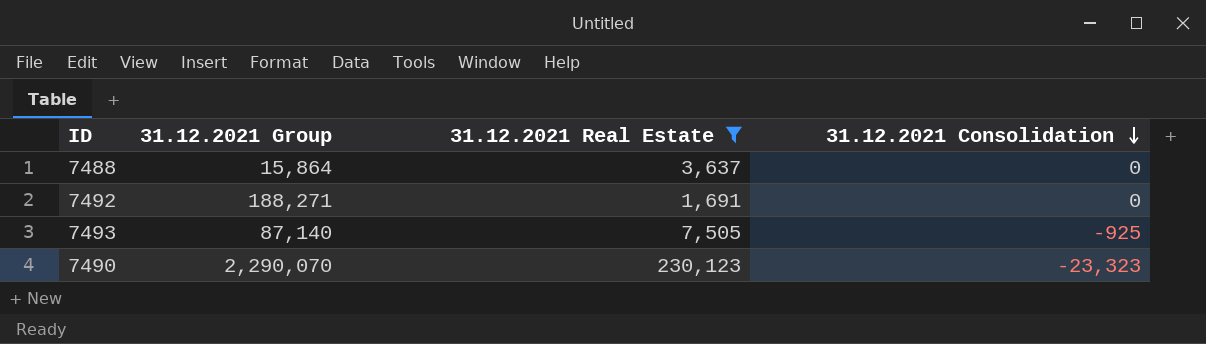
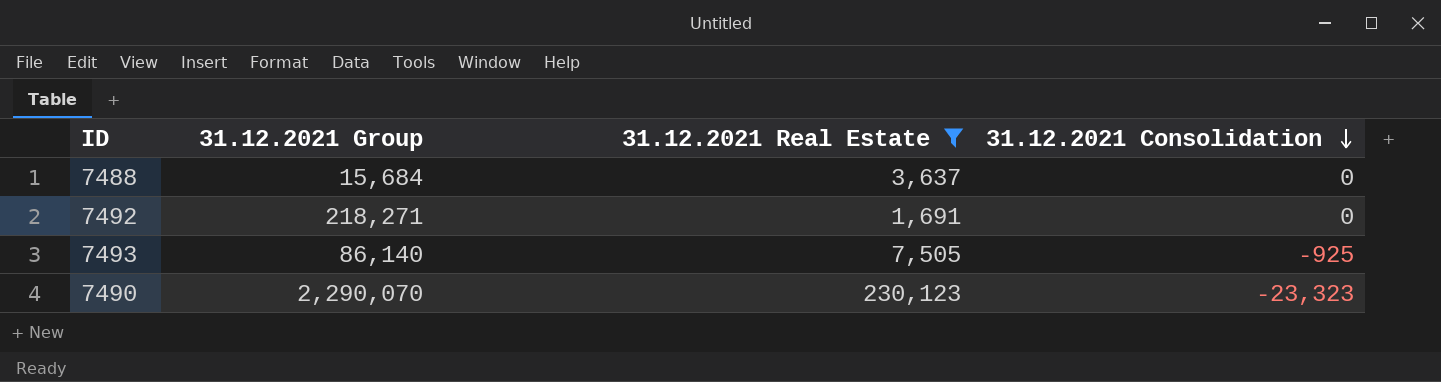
7488 | 31.12.2021 Group: 15,864 -> 15,684
7492 | 31.12.2021 Group: 188,271 -> 218,271
7493 | 31.12.2021 Group: 87,140 -> 86,140

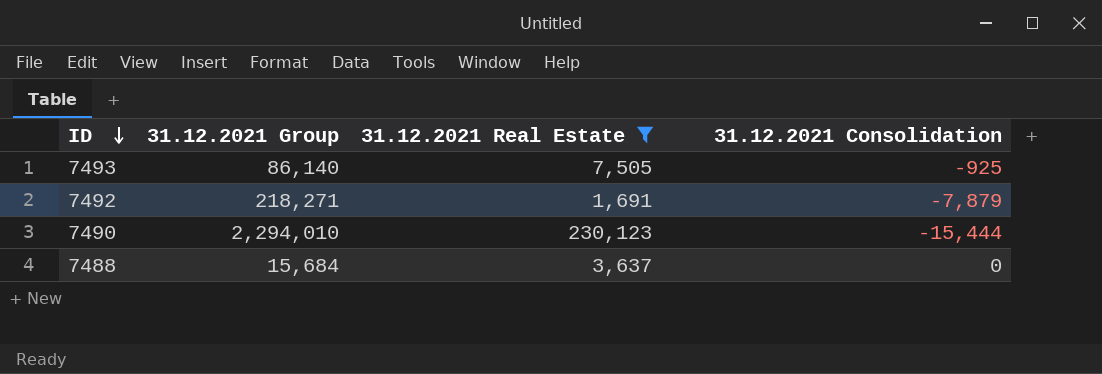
row order: 31.12.2021 Consolidation descending -> ID descending
7492 | 31.12.2021 Consolidation: 0 -> -7,879
7490 | 31.12.2021 Group: 2,290,070 -> 2,294,010
7490 | 31.12.2021 Consolidation: -23,323 -> -15,444

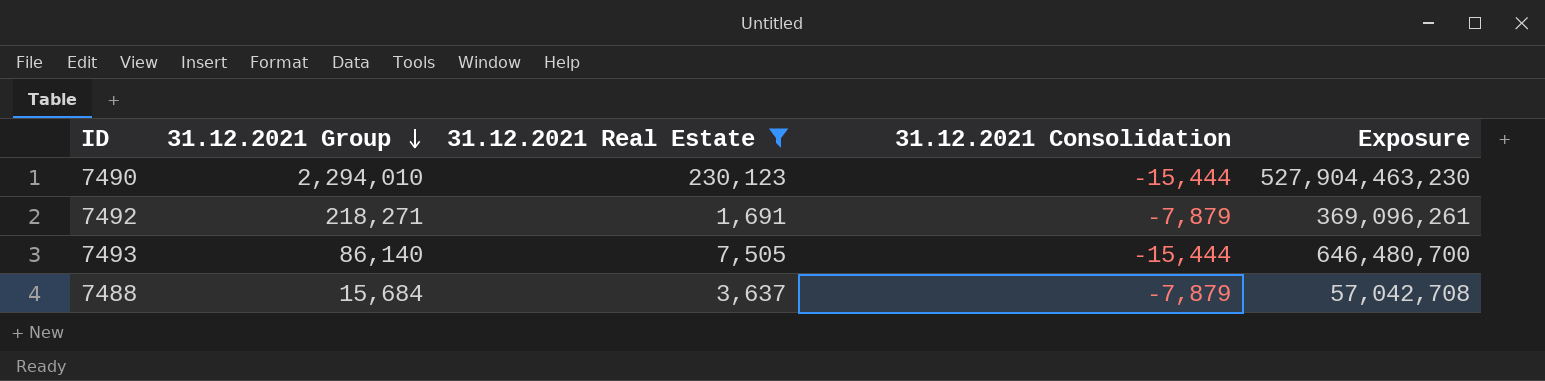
row order: ID descending -> 31.12.2021 Group descending
column Exposure | formula: none -> [31.12.2021 Group] * [31.12.2021 Real Estate]
7493 | 31.12.2021 Consolidation: -925 -> -15,444
7488 | 31.12.2021 Consolidation: 0 -> -7,879

